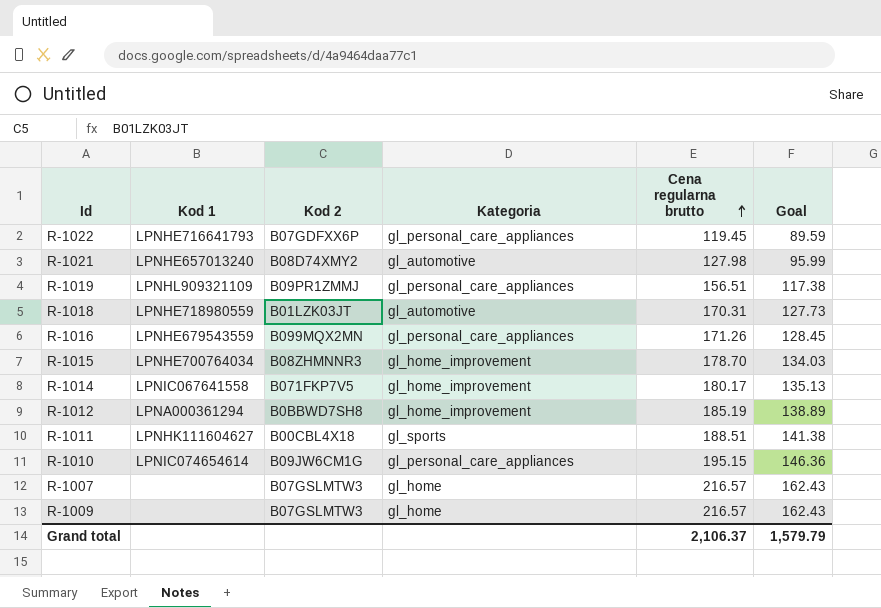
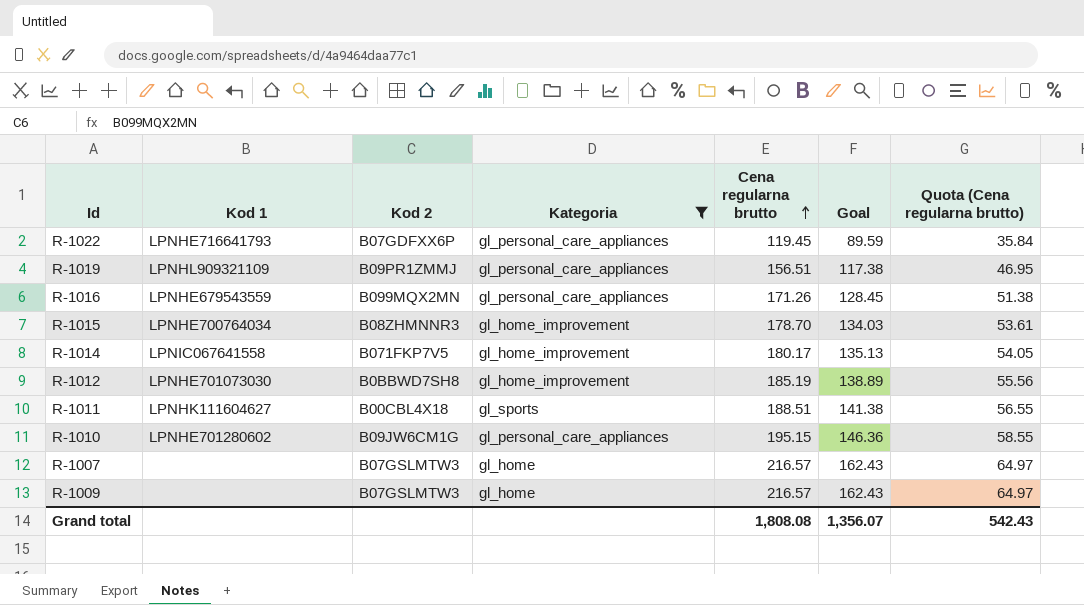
filter: none -> Kategoria != gl_automotive
column Quota (Cena regularna brutto) | formula: none -> [Cena regularna brutto] * 0.3
R-1012 | Kod 1: LPNA000361294 -> LPNHE701073030
R-1010 | Kod 1: LPNIC074654614 -> LPNHE701280602
Grand total | Cena regularna brutto: 2,106.37 -> 1,808.08
Grand total | Goal: 1,579.79 -> 1,356.07

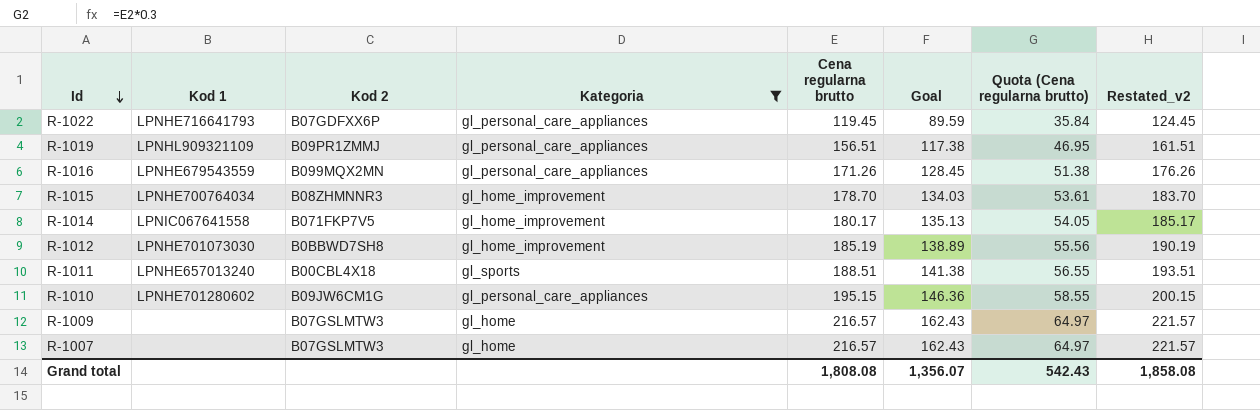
row order: Cena regularna brutto ascending -> Id descending
column Restated_v2 | formula: none -> [Cena regularna brutto] + 5
R-1011 | Kod 1: LPNHK111604627 -> LPNHE657013240

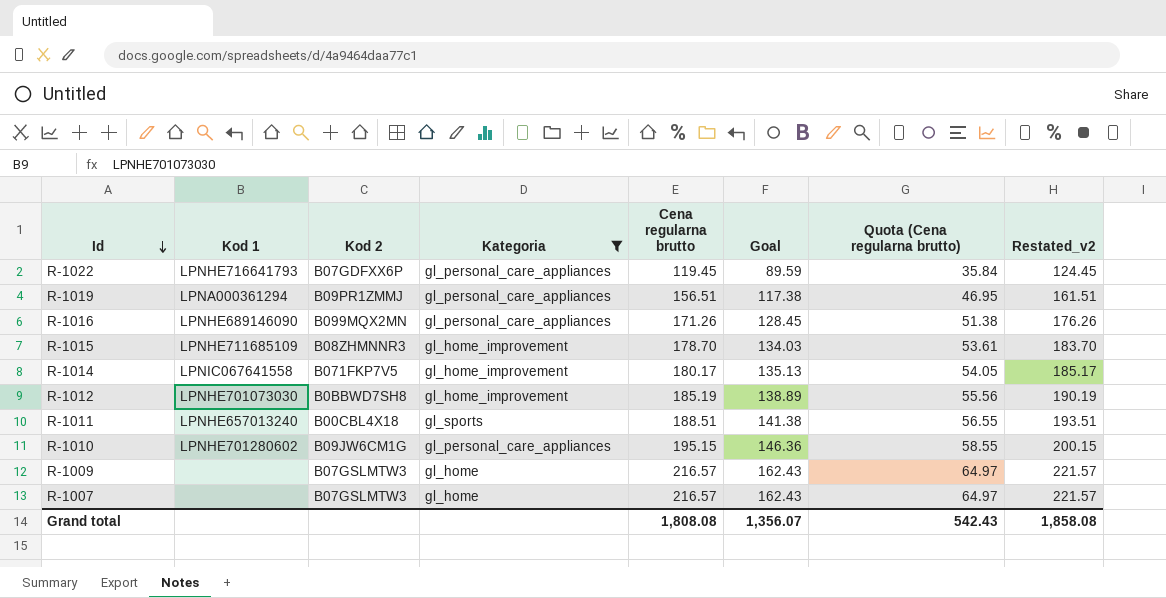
R-1019 | Kod 1: LPNHL909321109 -> LPNA000361294
R-1016 | Kod 1: LPNHE679543559 -> LPNHE689146090
R-1015 | Kod 1: LPNHE700764034 -> LPNHE711685109

